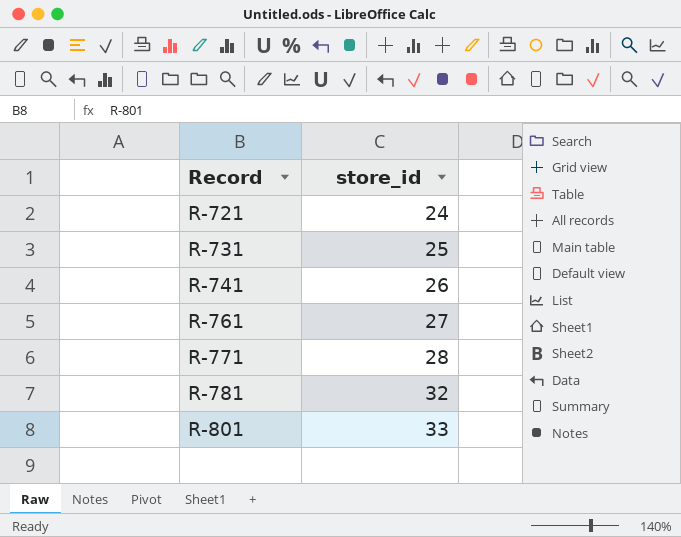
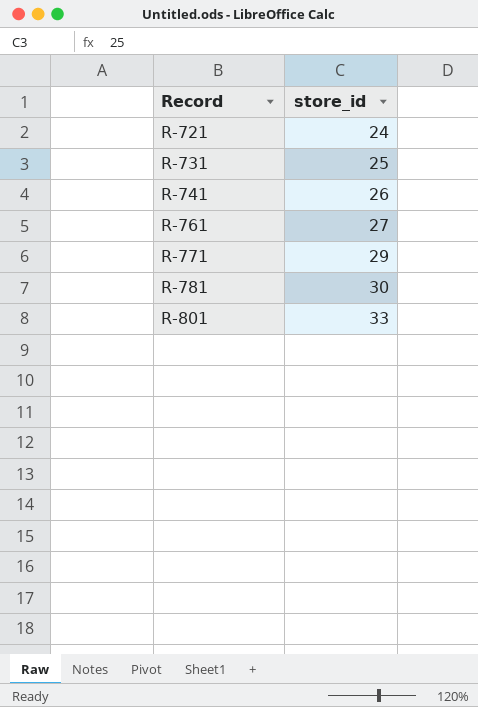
R-771 | store_id: 28 -> 29
R-781 | store_id: 32 -> 30

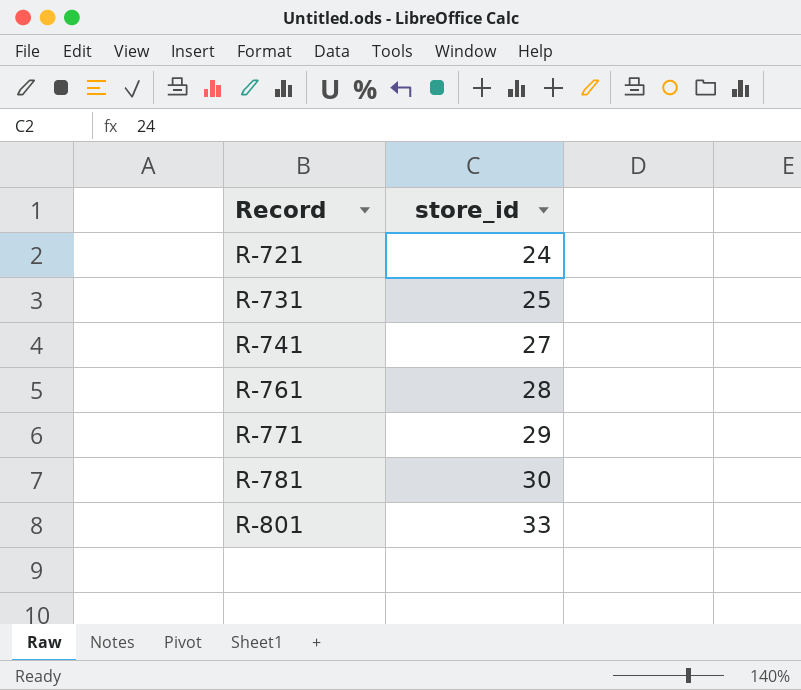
R-741 | store_id: 26 -> 27
R-761 | store_id: 27 -> 28

